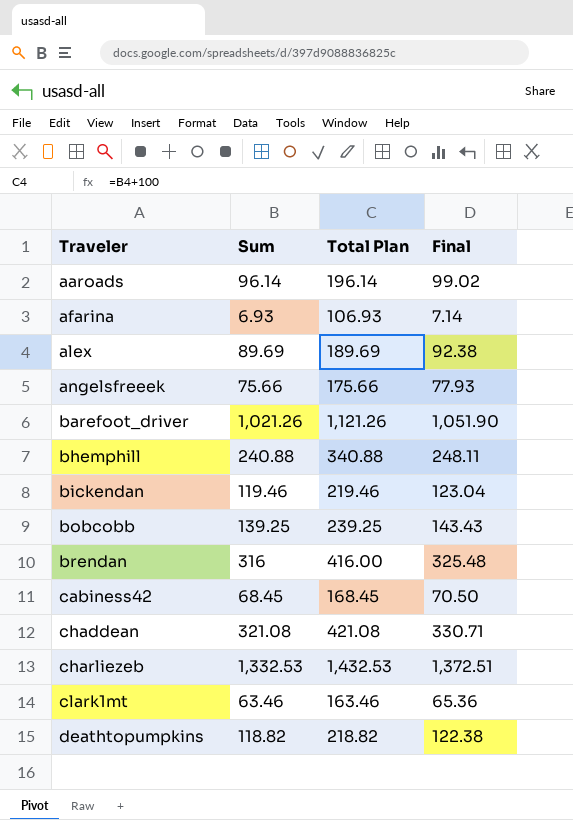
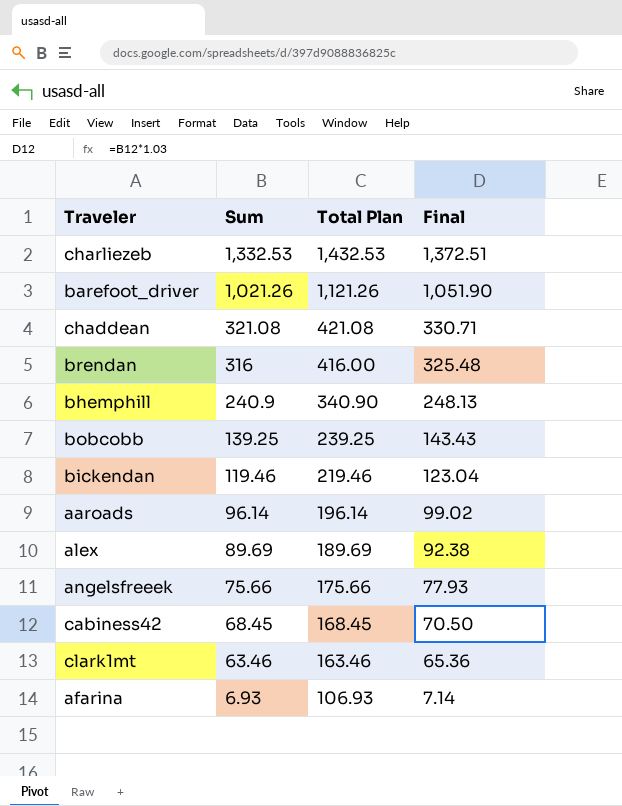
row order: Traveler ascending -> Sum descending
row deathtopumpkins: 118.82 | 218.82 | 122.38 -> none
bhemphill | Sum: 240.88 -> 240.9
bhemphill | Total Plan: 340.88 -> 340.90
bhemphill | Final: 248.11 -> 248.13

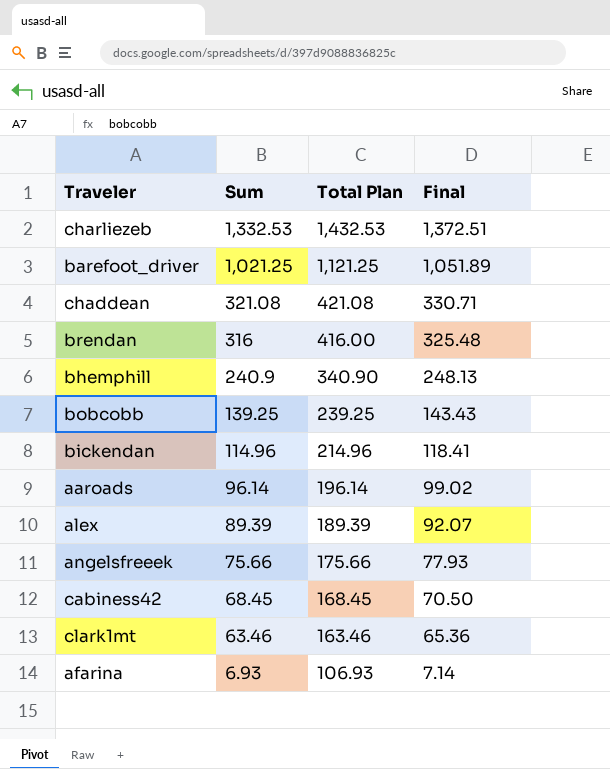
barefoot_driver | Sum: 1,021.26 -> 1,021.25
barefoot_driver | Total Plan: 1,121.26 -> 1,121.25
barefoot_driver | Final: 1,051.90 -> 1,051.89
bickendan | Sum: 119.46 -> 114.96
bickendan | Total Plan: 219.46 -> 214.96
bickendan | Final: 123.04 -> 118.41
alex | Sum: 89.69 -> 89.39
alex | Total Plan: 189.69 -> 189.39
alex | Final: 92.38 -> 92.07

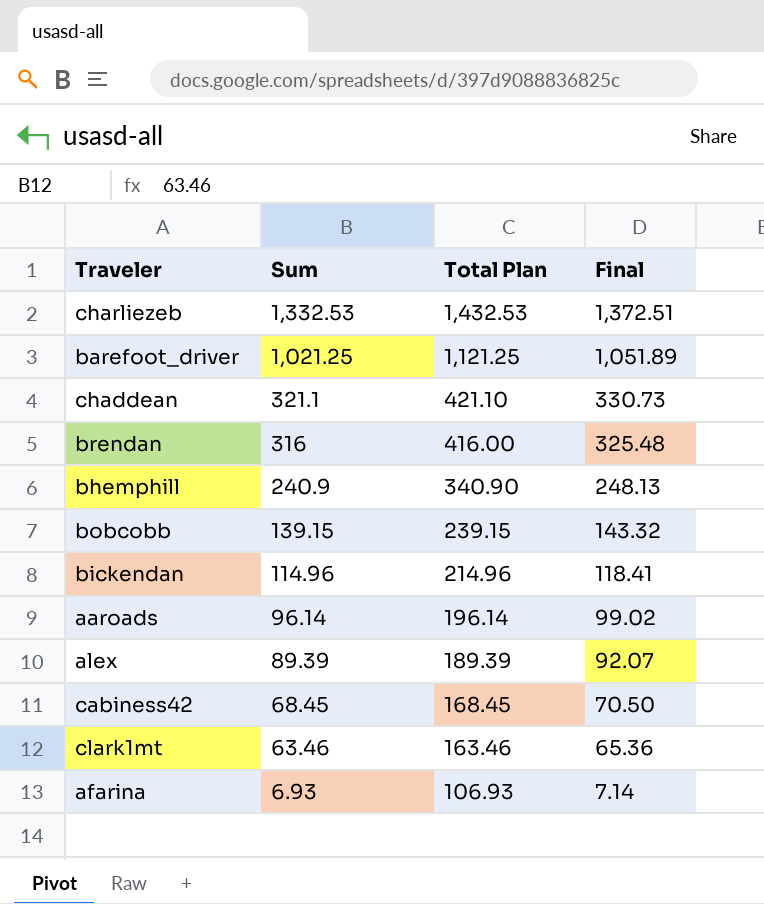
row angelsfreeek: 75.66 | 175.66 | 77.93 -> none
chaddean | Sum: 321.08 -> 321.1
chaddean | Total Plan: 421.08 -> 421.10
chaddean | Final: 330.71 -> 330.73
bobcobb | Sum: 139.25 -> 139.15
bobcobb | Total Plan: 239.25 -> 239.15
bobcobb | Final: 143.43 -> 143.32

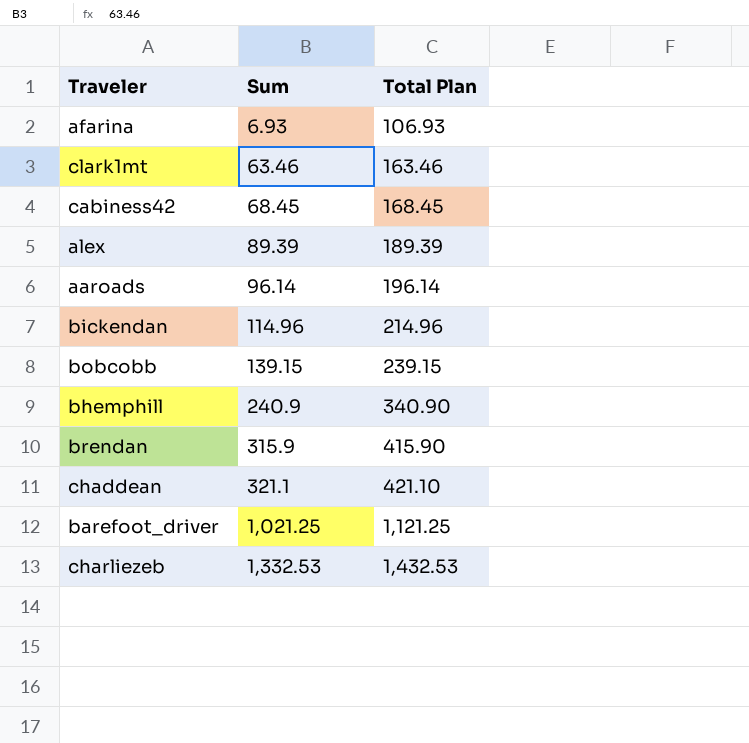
row order: Sum descending -> Sum ascending
column Final | formula: [Sum] * 1.03 -> none
brendan | Sum: 316 -> 315.9
brendan | Total Plan: 416.00 -> 415.90

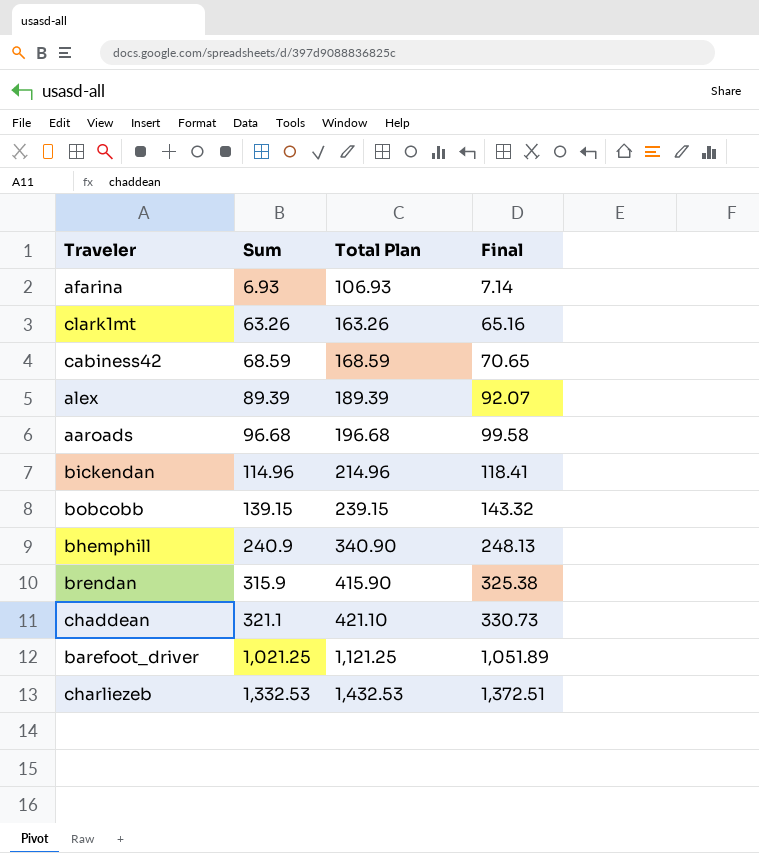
column Final | formula: none -> [Sum] * 1.03
clark1mt | Sum: 63.46 -> 63.26
clark1mt | Total Plan: 163.46 -> 163.26
cabiness42 | Sum: 68.45 -> 68.59
cabiness42 | Total Plan: 168.45 -> 168.59
aaroads | Sum: 96.14 -> 96.68
aaroads | Total Plan: 196.14 -> 196.68

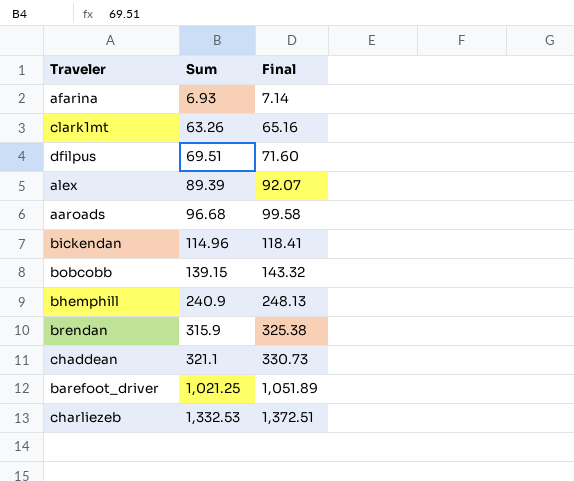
column Total Plan | formula: [Sum] + 100 -> none
row cabiness42: 68.59 | 168.59 | 70.65 -> none
row dfilpus: none -> 69.51 | 71.60

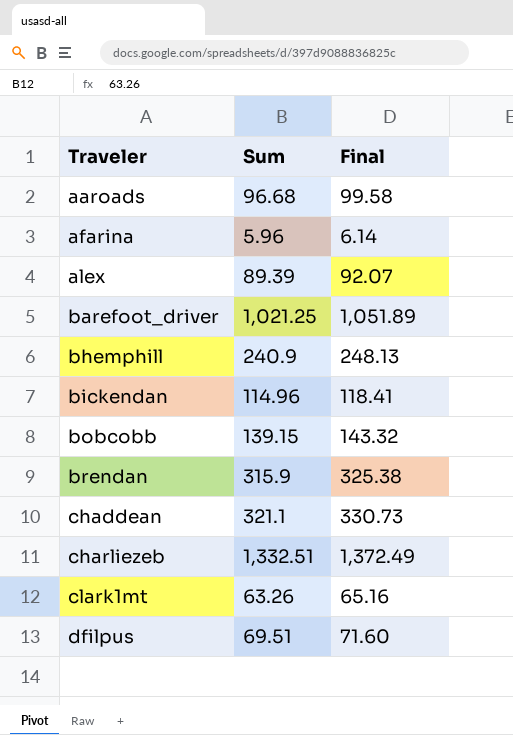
row order: Sum ascending -> Traveler ascending
afarina | Sum: 6.93 -> 5.96
afarina | Final: 7.14 -> 6.14
charliezeb | Sum: 1,332.53 -> 1,332.51
charliezeb | Final: 1,372.51 -> 1,372.49

